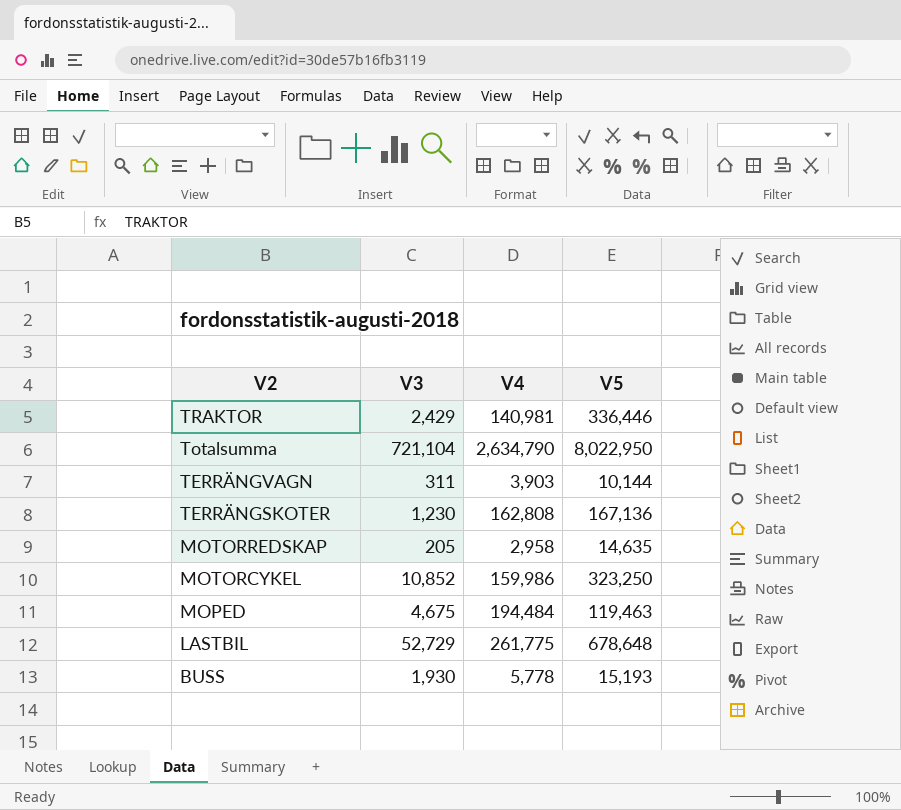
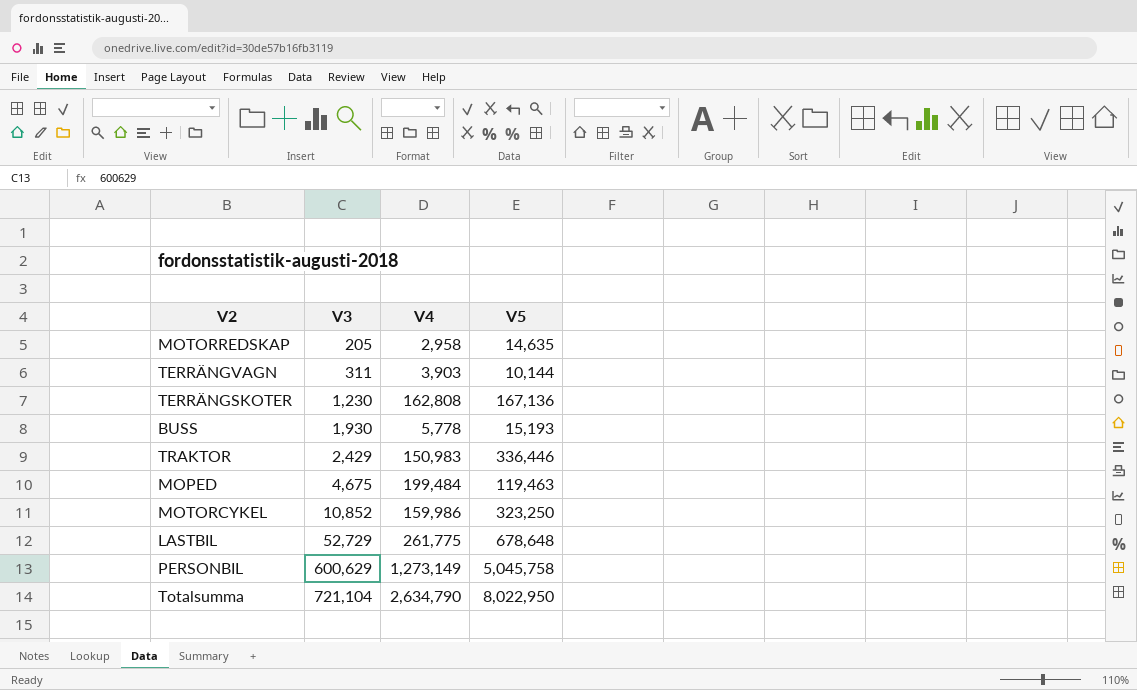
row order: V2 descending -> V3 ascending
TRAKTOR | V4: 140,981 -> 150,983
MOPED | V4: 194,484 -> 199,484
row PERSONBIL: none -> 600,629 | 1,273,149 | 5,045,758

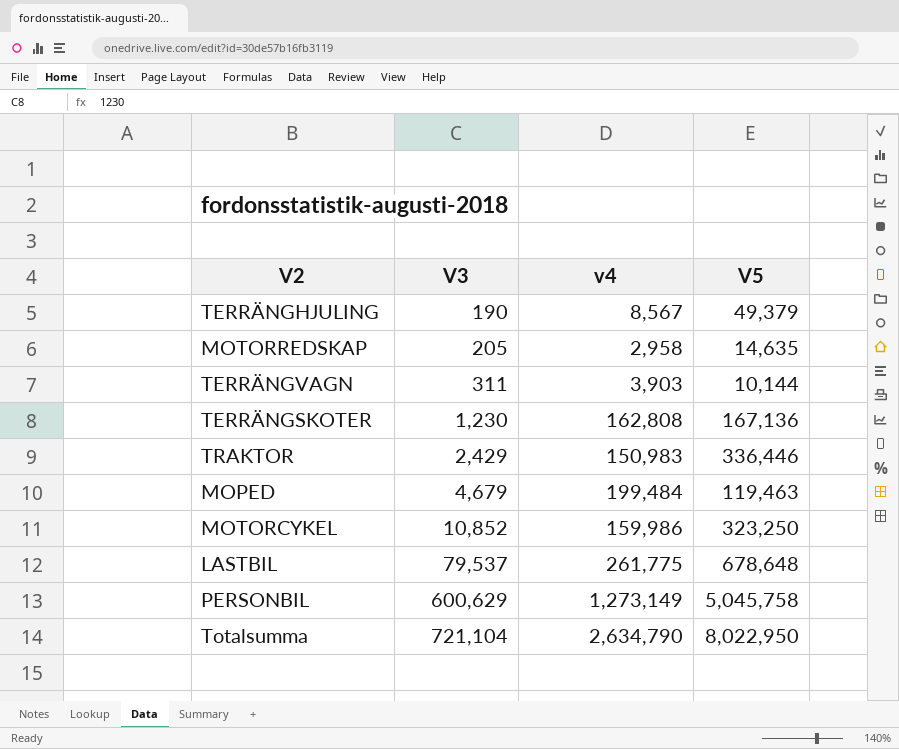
column name: V4 -> v4
row BUSS: 1,930 | 5,778 | 15,193 -> none
row TERRÄNGHJULING: none -> 190 | 8,567 | 49,379
MOPED | V3: 4,675 -> 4,679
LASTBIL | V3: 52,729 -> 79,537

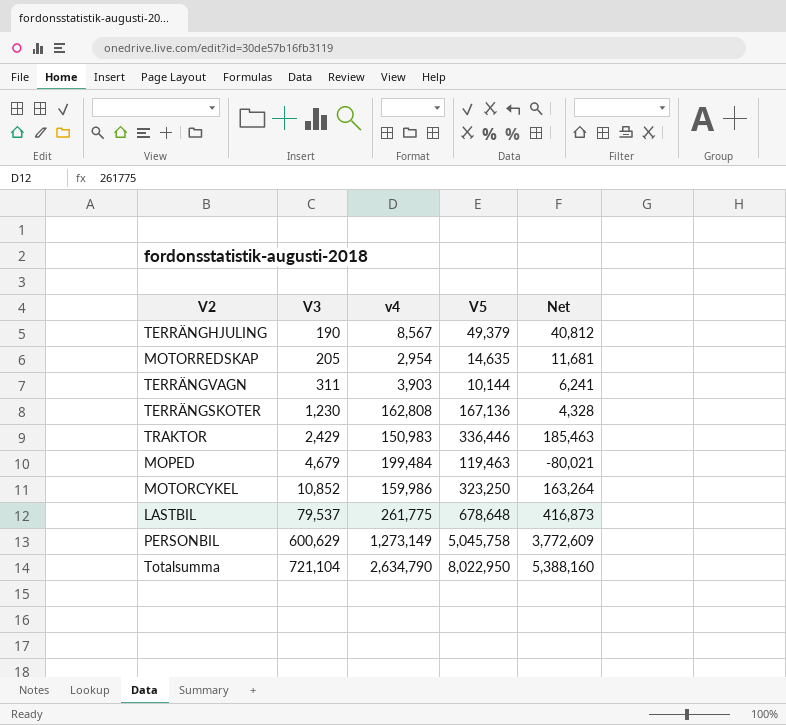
column Net | formula: none -> [V5] - [v4]
MOTORREDSKAP | v4: 2,958 -> 2,954

